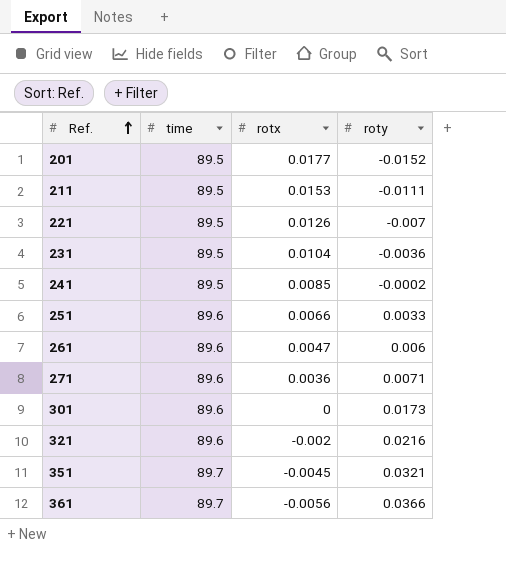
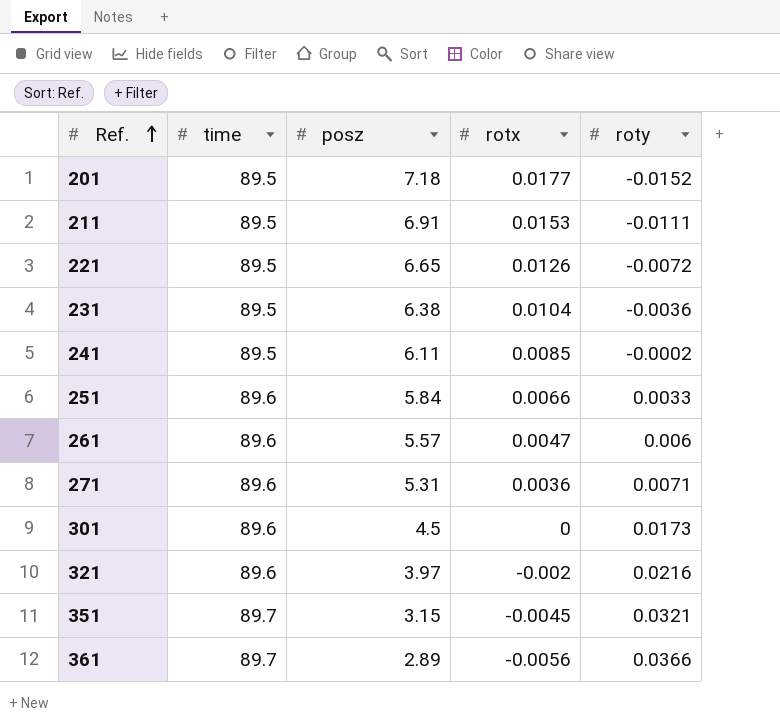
column posz | position: none -> 3
221 | roty: -0.007 -> -0.0072

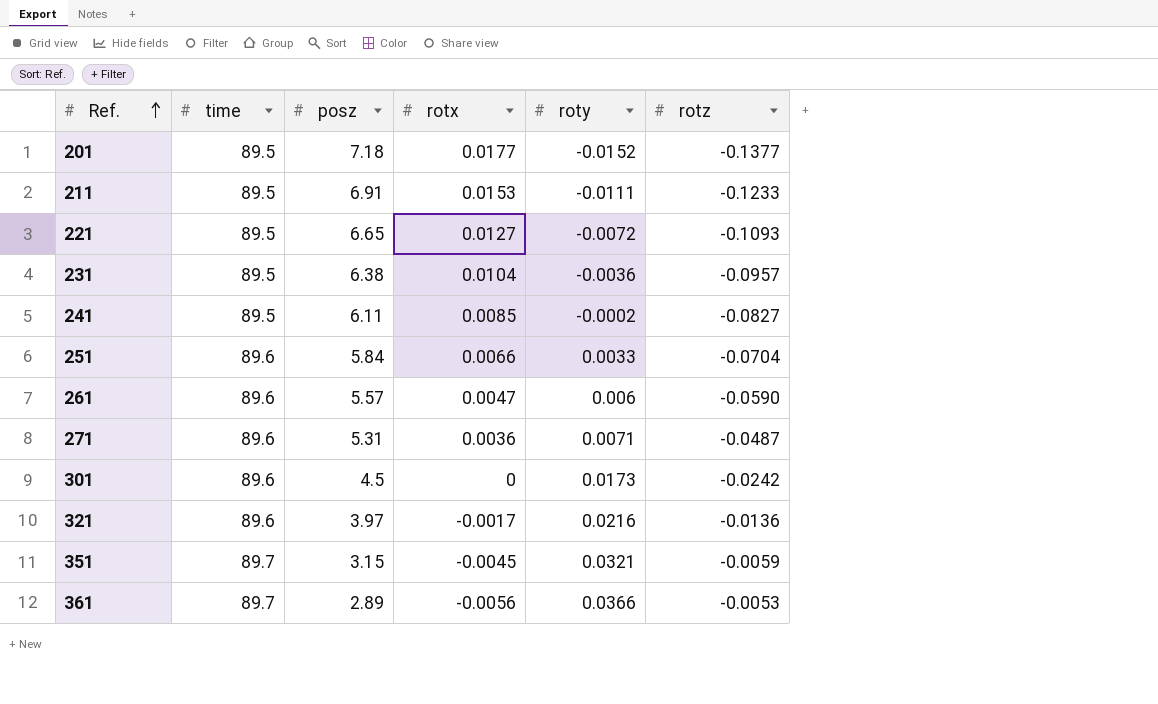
column rotz | position: none -> 6
221 | rotx: 0.0126 -> 0.0127
321 | rotx: -0.002 -> -0.0017

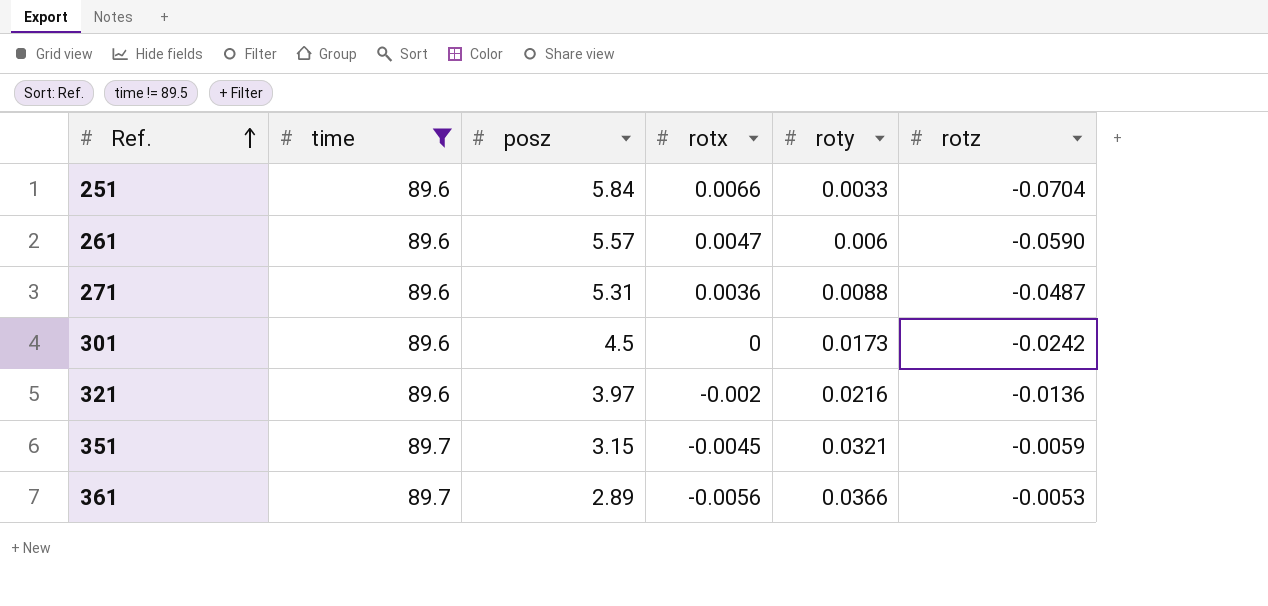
filter: none -> time != 89.5
271 | roty: 0.0071 -> 0.0088
321 | rotx: -0.0017 -> -0.002

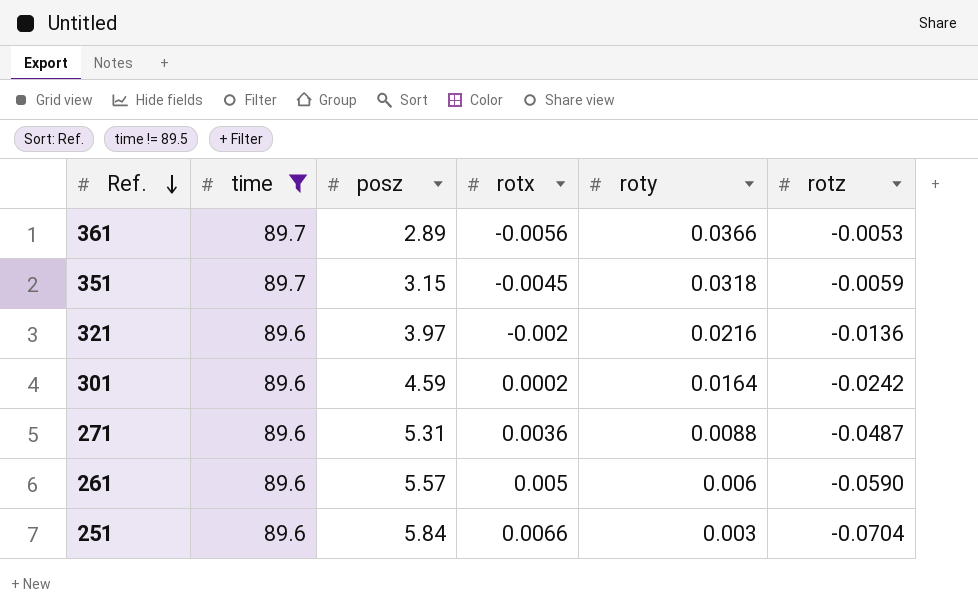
row order: Ref. ascending -> Ref. descending
351 | roty: 0.0321 -> 0.0318
301 | posz: 4.5 -> 4.59
301 | rotx: 0 -> 0.0002
301 | roty: 0.0173 -> 0.0164
261 | rotx: 0.0047 -> 0.005
251 | roty: 0.0033 -> 0.003

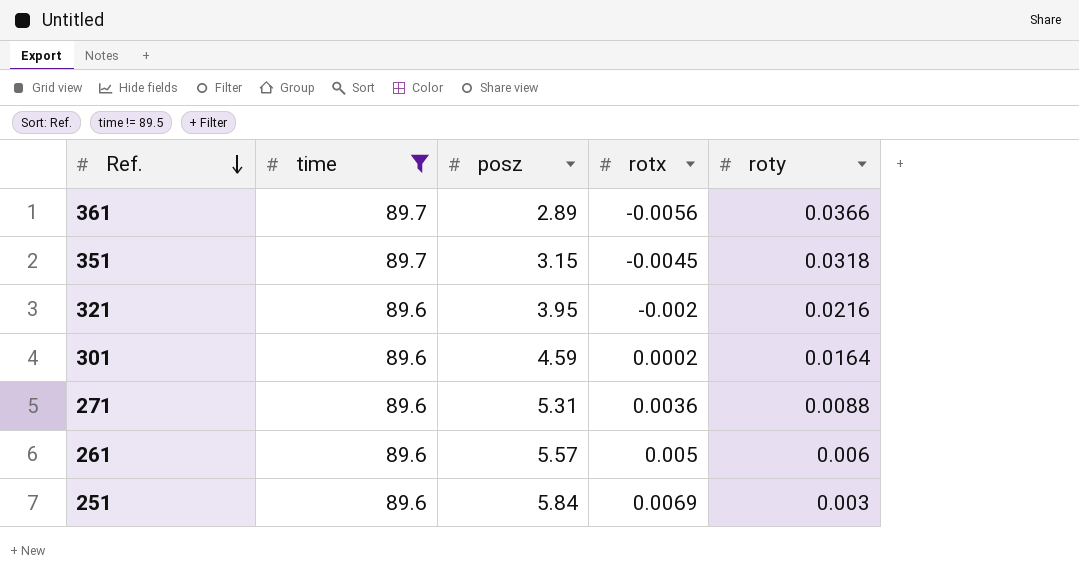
column rotz | position: 6 -> none
321 | posz: 3.97 -> 3.95
251 | rotx: 0.0066 -> 0.0069

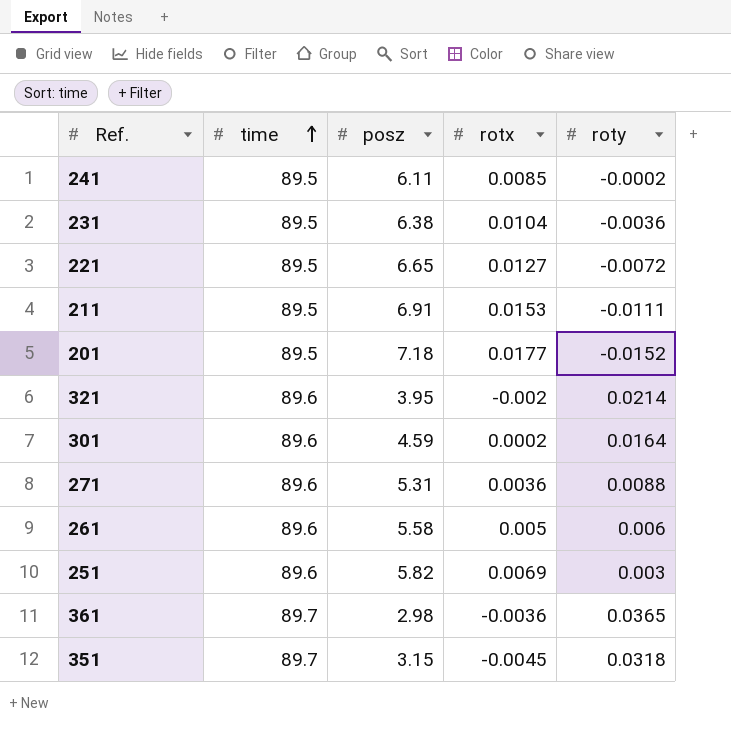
filter: time != 89.5 -> none
row order: Ref. descending -> time ascending
321 | roty: 0.0216 -> 0.0214
261 | posz: 5.57 -> 5.58
251 | posz: 5.84 -> 5.82
361 | posz: 2.89 -> 2.98
361 | rotx: -0.0056 -> -0.0036
361 | roty: 0.0366 -> 0.0365

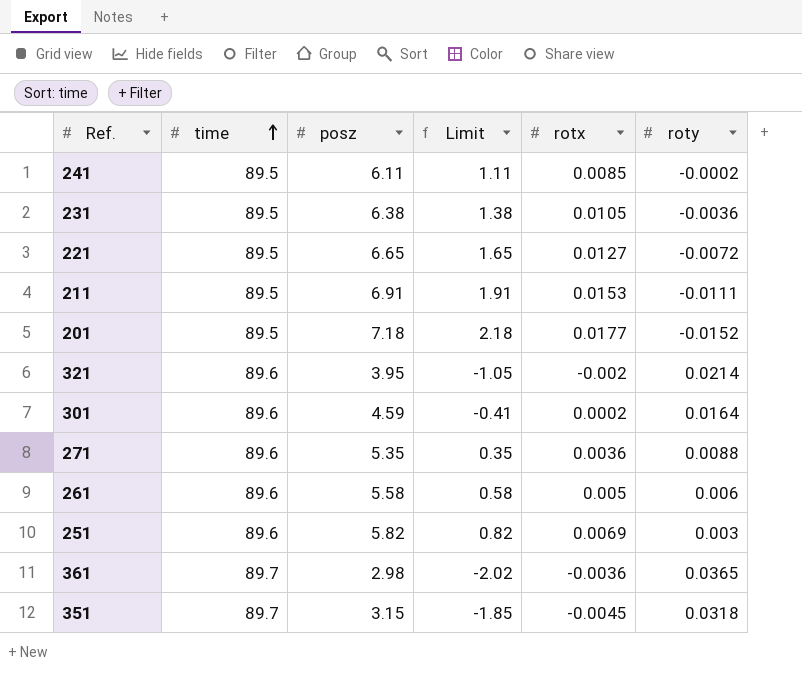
column Limit | formula: none -> [posz] - 5
231 | rotx: 0.0104 -> 0.0105
271 | posz: 5.31 -> 5.35

